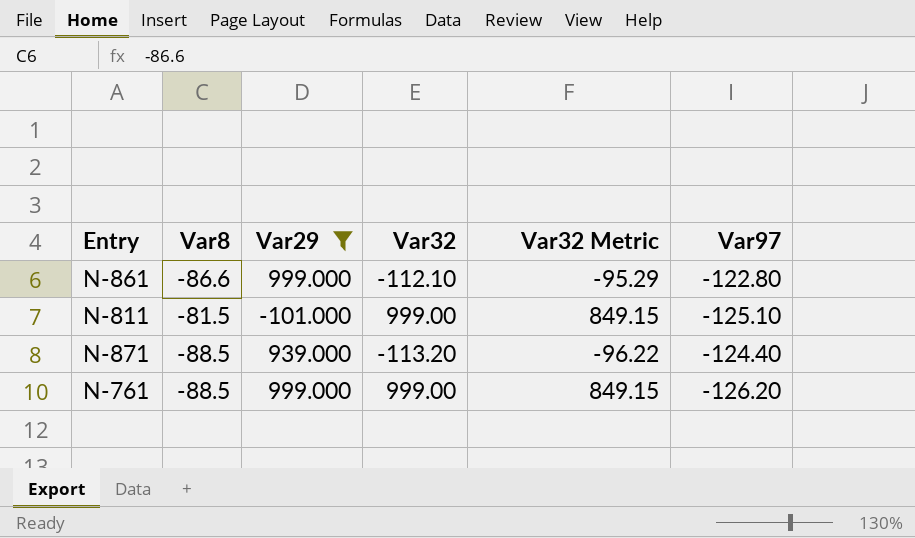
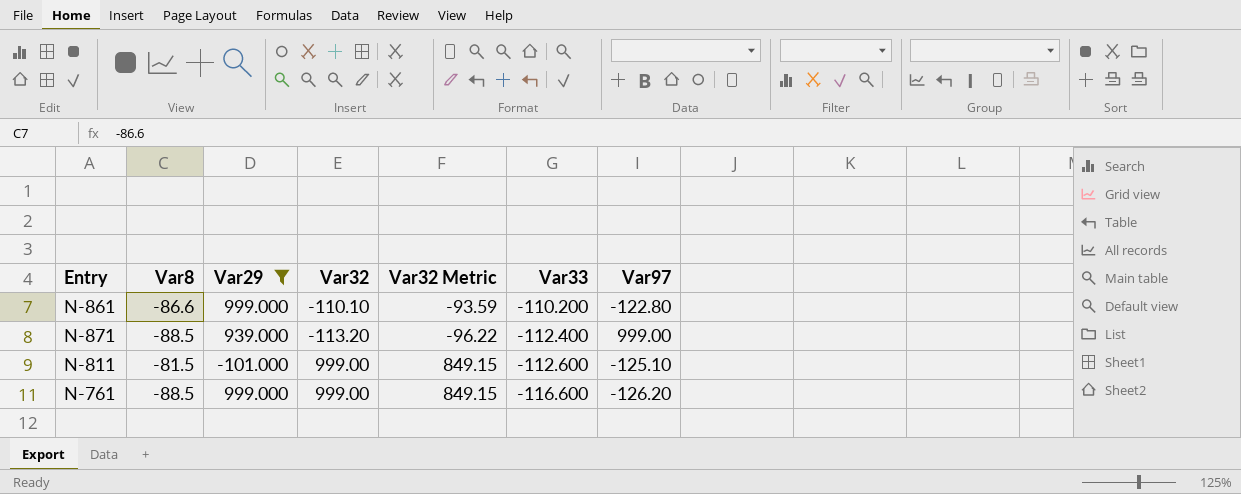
row order: none -> Var33 descending
column Var33 | position: none -> 6
N-861 | Var32: -112.10 -> -110.10
N-861 | Var32 Metric: -95.29 -> -93.59
N-871 | Var97: -124.40 -> 999.00

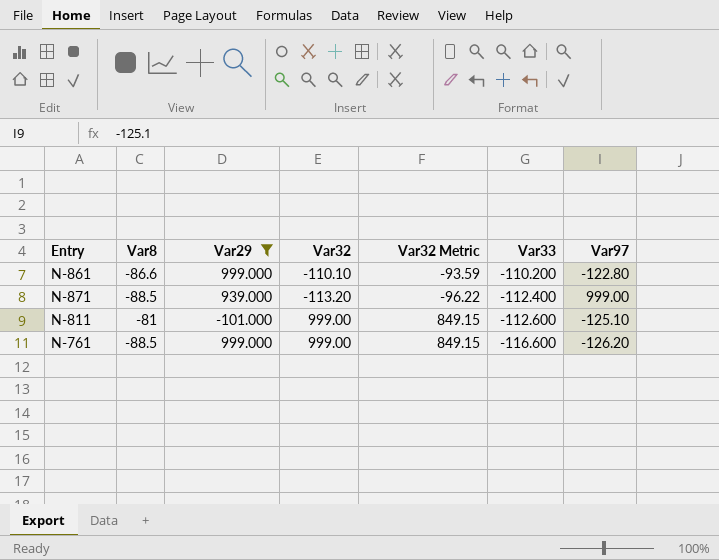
N-811 | Var8: -81.5 -> -81

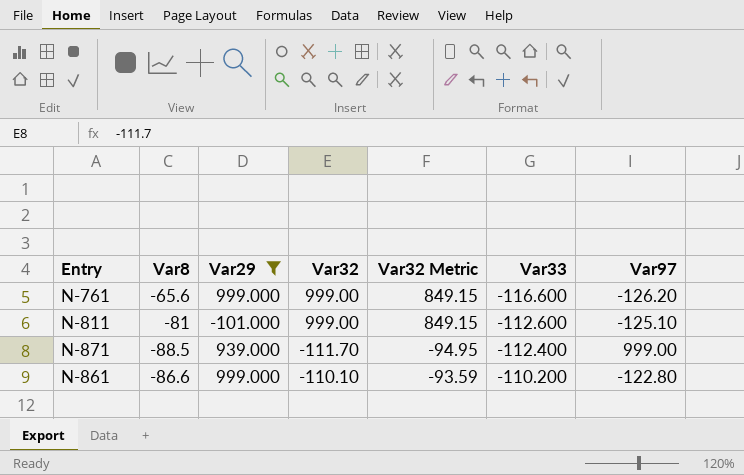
row order: Var33 descending -> Var33 ascending
N-761 | Var8: -88.5 -> -65.6
N-871 | Var32: -113.20 -> -111.70
N-871 | Var32 Metric: -96.22 -> -94.95

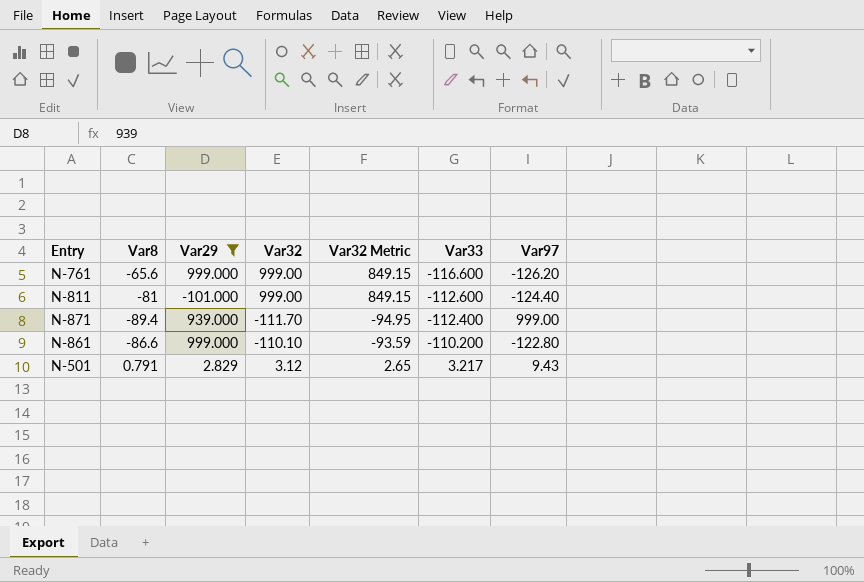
N-811 | Var97: -125.10 -> -124.40
N-871 | Var8: -88.5 -> -89.4
row N-501: none -> 0.791 | 2.829 | 3.12 | 2.65 | 3.217 | 9.43

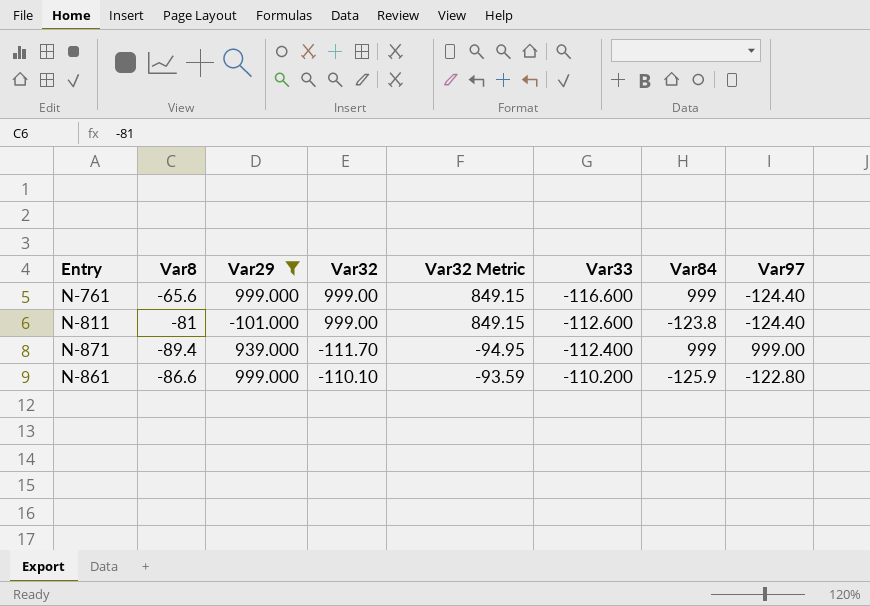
column Var84 | position: none -> 7
row N-501: 0.791 | 2.829 | 3.12 | 2.65 | 3.217 | 9.43 -> none
N-761 | Var97: -126.20 -> -124.40

